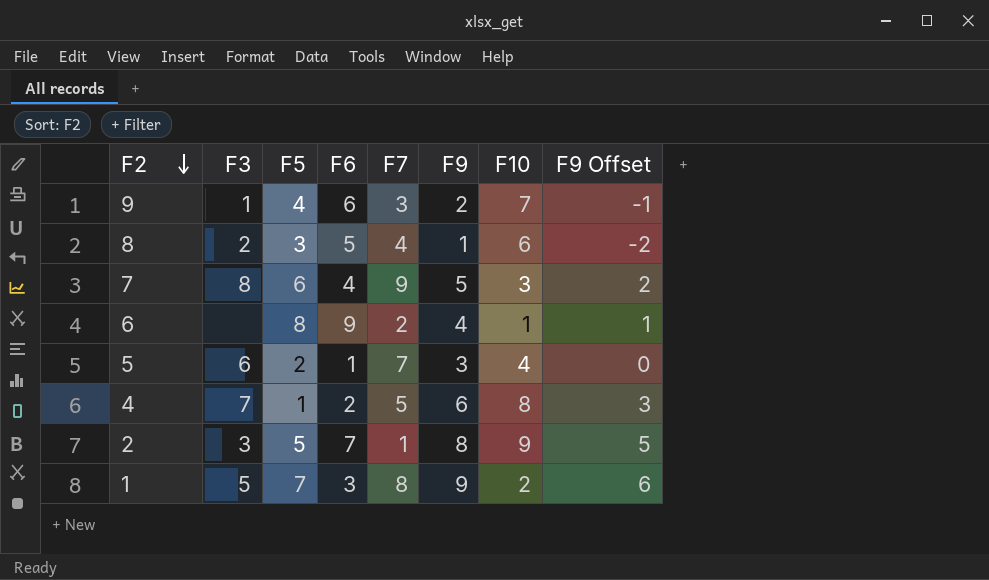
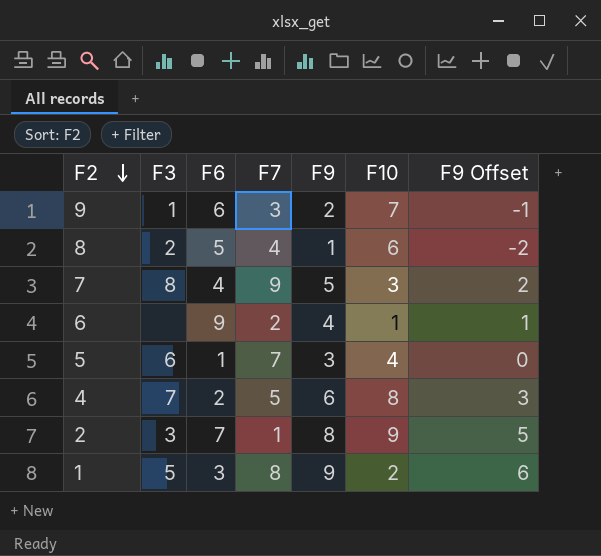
column F5 | position: 3 -> none

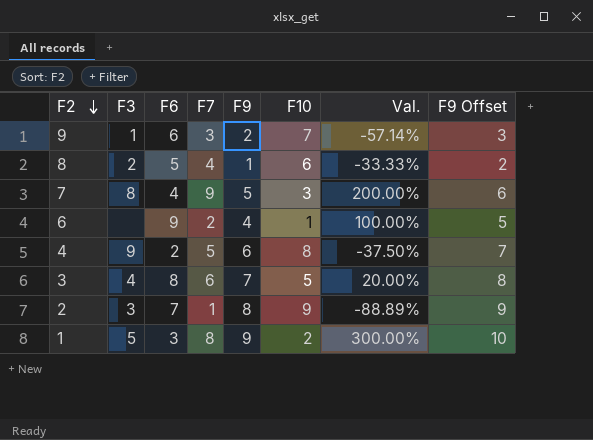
column Val. | formula: none -> ([F7] - [F10]) / [F10]
column F9 Offset | formula: [F9] - 3 -> [F9] + 1
row 5: 6 | 1 | 7 | 3 | 4 | 0 -> none
4 | F3: 7 -> 9
row 3: none -> 4 | 8 | 6 | 7 | 5 | 20.00% | 8

